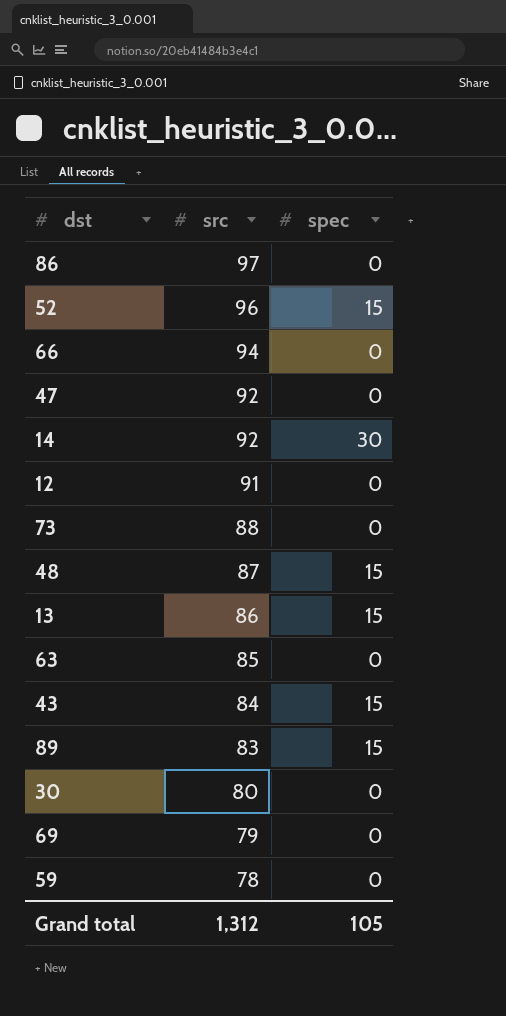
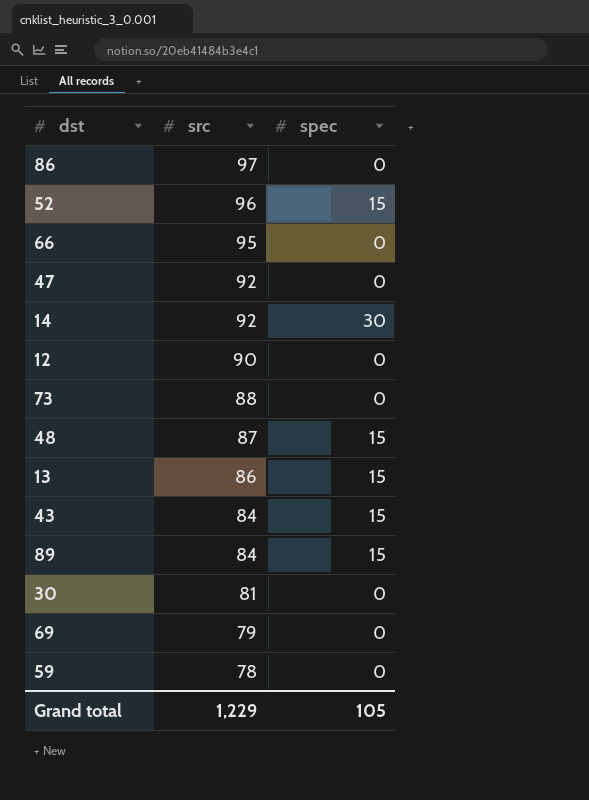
row 63: 85 | 0 -> none
66 | src: 94 -> 95
12 | src: 91 -> 90
89 | src: 83 -> 84
30 | src: 80 -> 81
Grand total | src: 1,312 -> 1,229

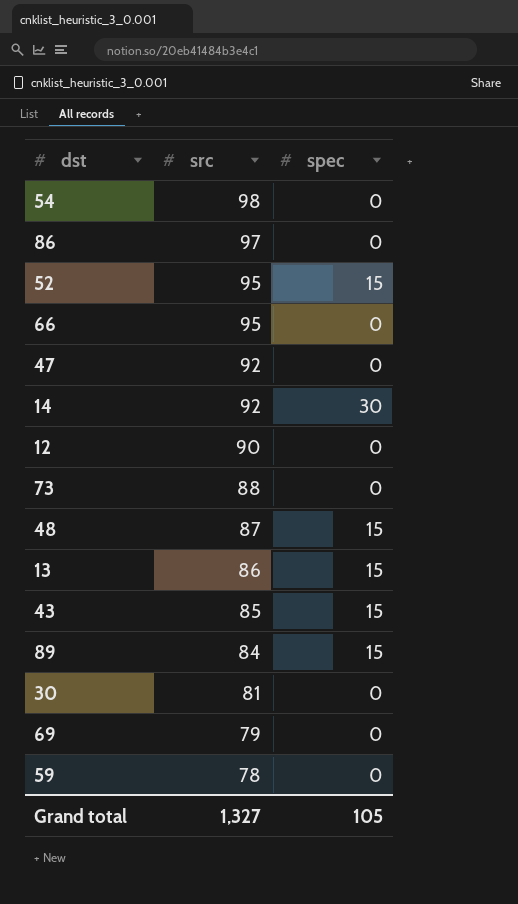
row 54: none -> 98 | 0
52 | src: 96 -> 95
43 | src: 84 -> 85
Grand total | src: 1,229 -> 1,327

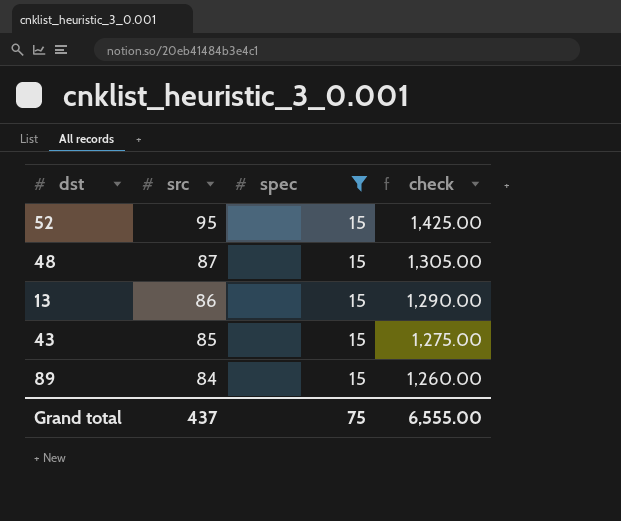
filter: none -> spec = 15
column check | formula: none -> [src] * [spec]
Grand total | src: 1,327 -> 437
Grand total | spec: 105 -> 75

